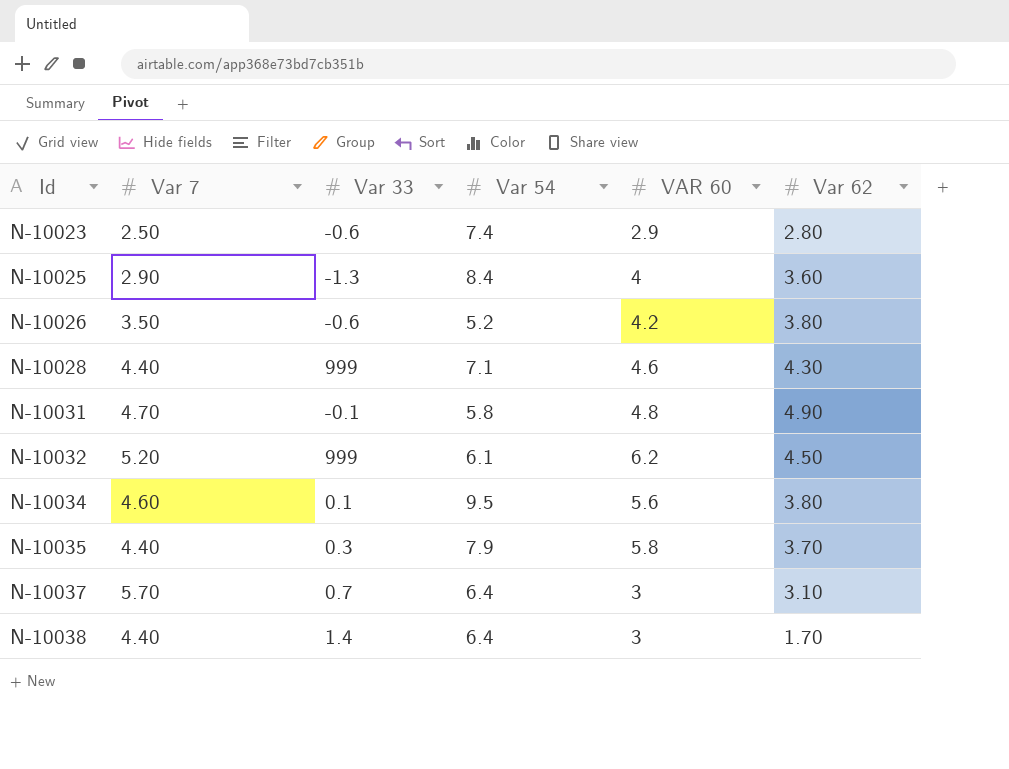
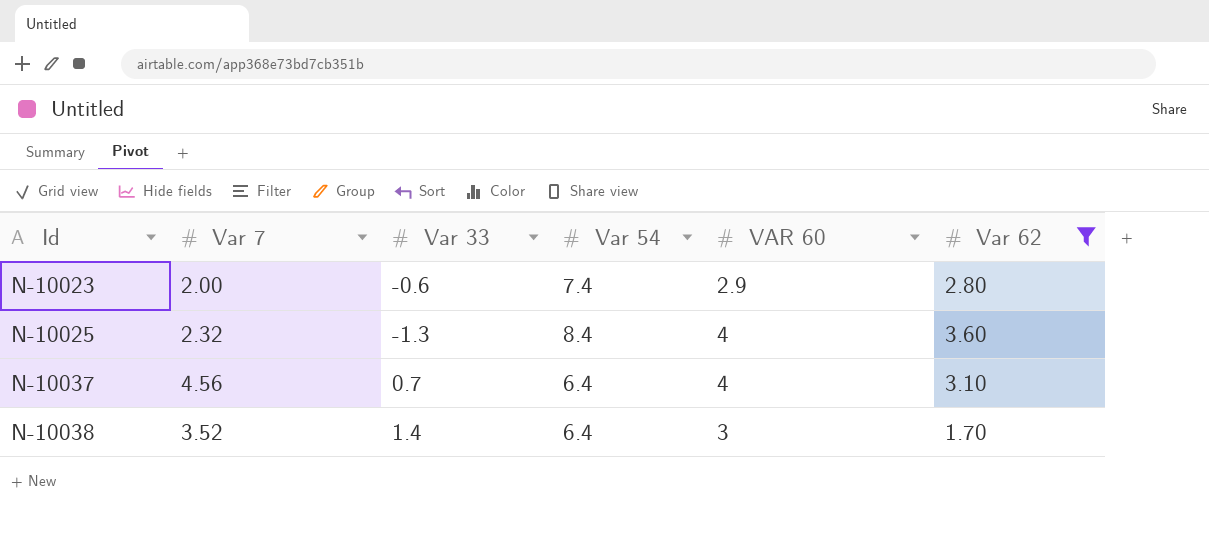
filter: none -> Var 62 <= 3.60
N-10023 | Var 7: 2.50 -> 2.00
N-10025 | Var 7: 2.90 -> 2.32
N-10037 | Var 7: 5.70 -> 4.56
N-10037 | VAR 60: 3 -> 4
N-10038 | Var 7: 4.40 -> 3.52

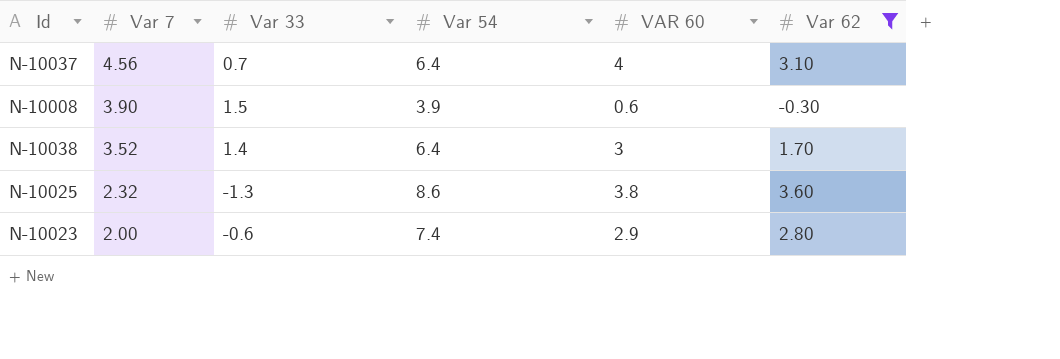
row order: Id ascending -> Var 7 descending
row N-10008: none -> 3.90 | 1.5 | 3.9 | 0.6 | -0.30
N-10025 | Var 54: 8.4 -> 8.6
N-10025 | VAR 60: 4 -> 3.8

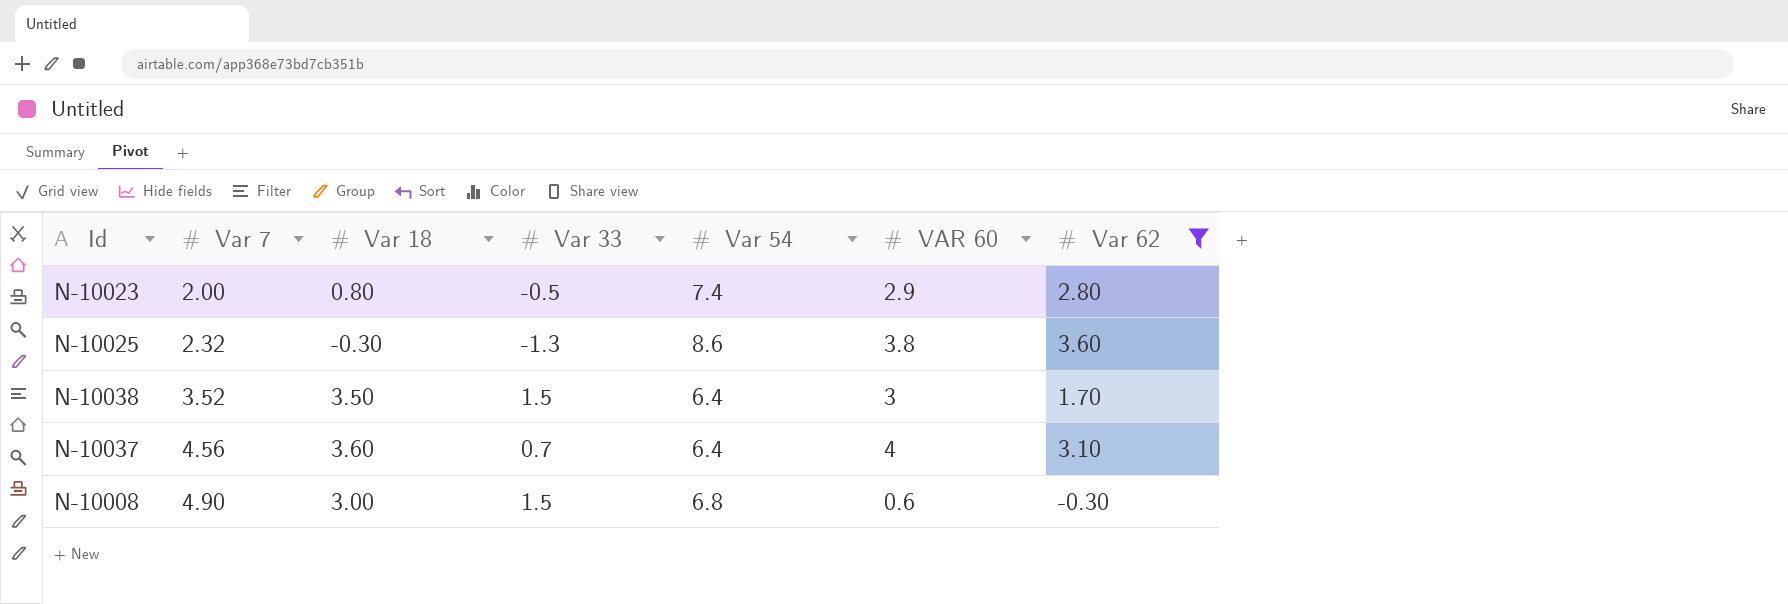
row order: Var 7 descending -> Var 7 ascending
column Var 18 | position: none -> 3
N-10023 | Var 33: -0.6 -> -0.5
N-10038 | Var 33: 1.4 -> 1.5
N-10008 | Var 7: 3.90 -> 4.90
N-10008 | Var 54: 3.9 -> 6.8

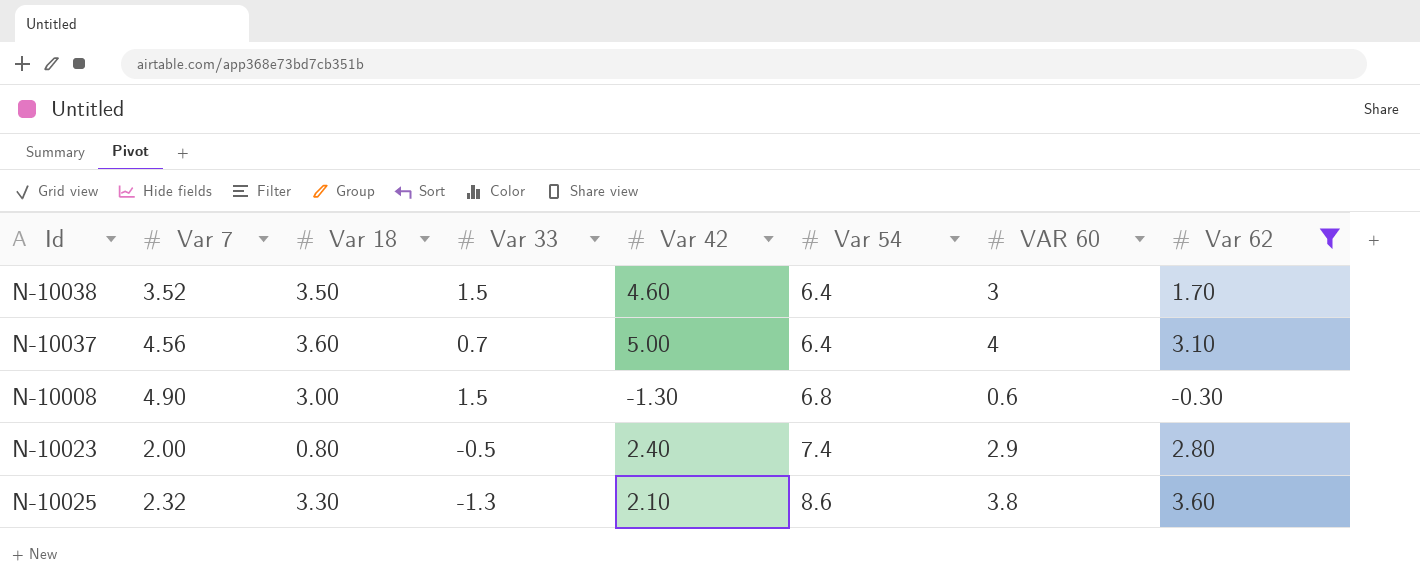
row order: Var 7 ascending -> Var 54 ascending
column Var 42 | position: none -> 5
N-10025 | Var 18: -0.30 -> 3.30

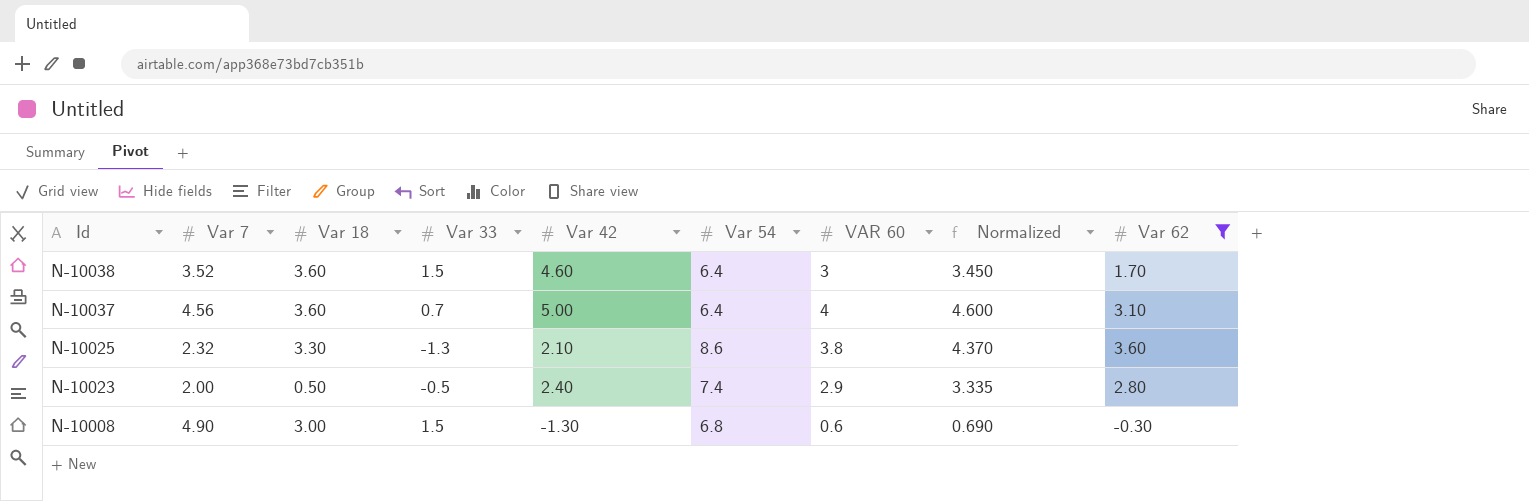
row order: Var 54 ascending -> Id descending
column Normalized | formula: none -> [VAR 60] * 1.15
N-10038 | Var 18: 3.50 -> 3.60
N-10023 | Var 18: 0.80 -> 0.50

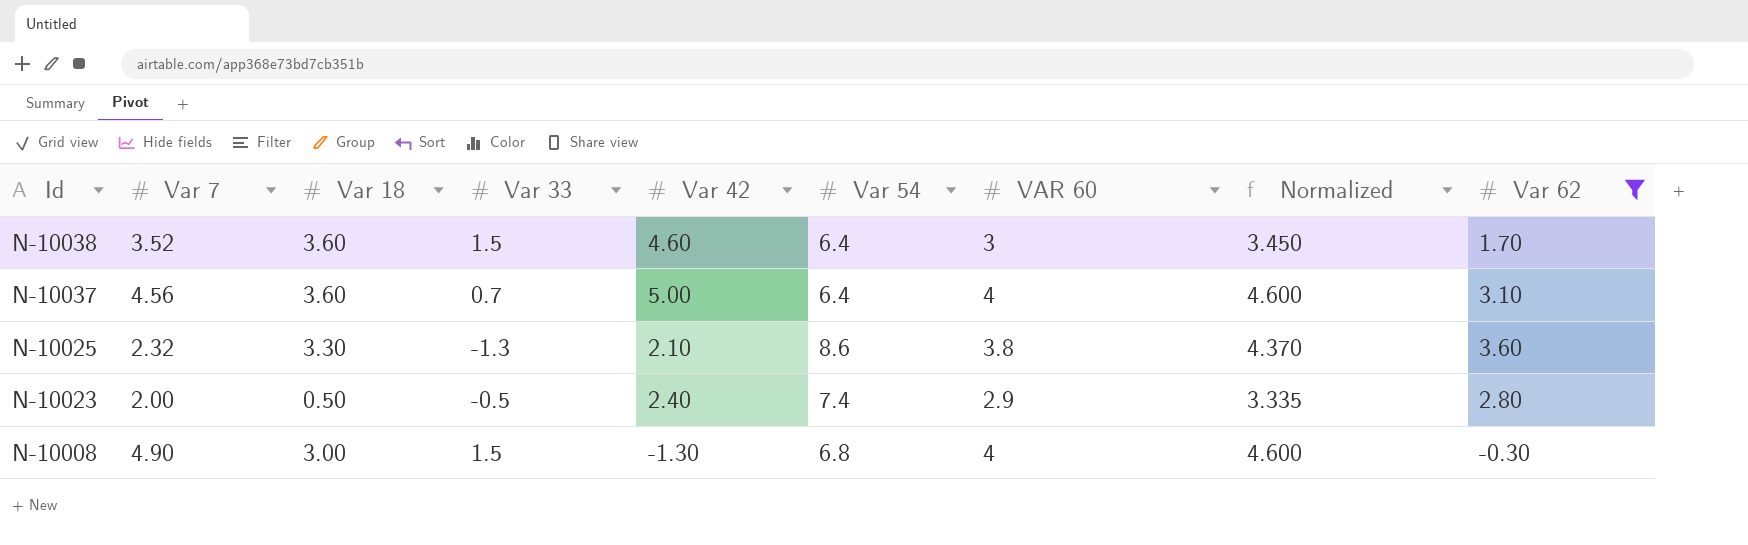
N-10008 | VAR 60: 0.6 -> 4
N-10008 | Normalized: 0.690 -> 4.600

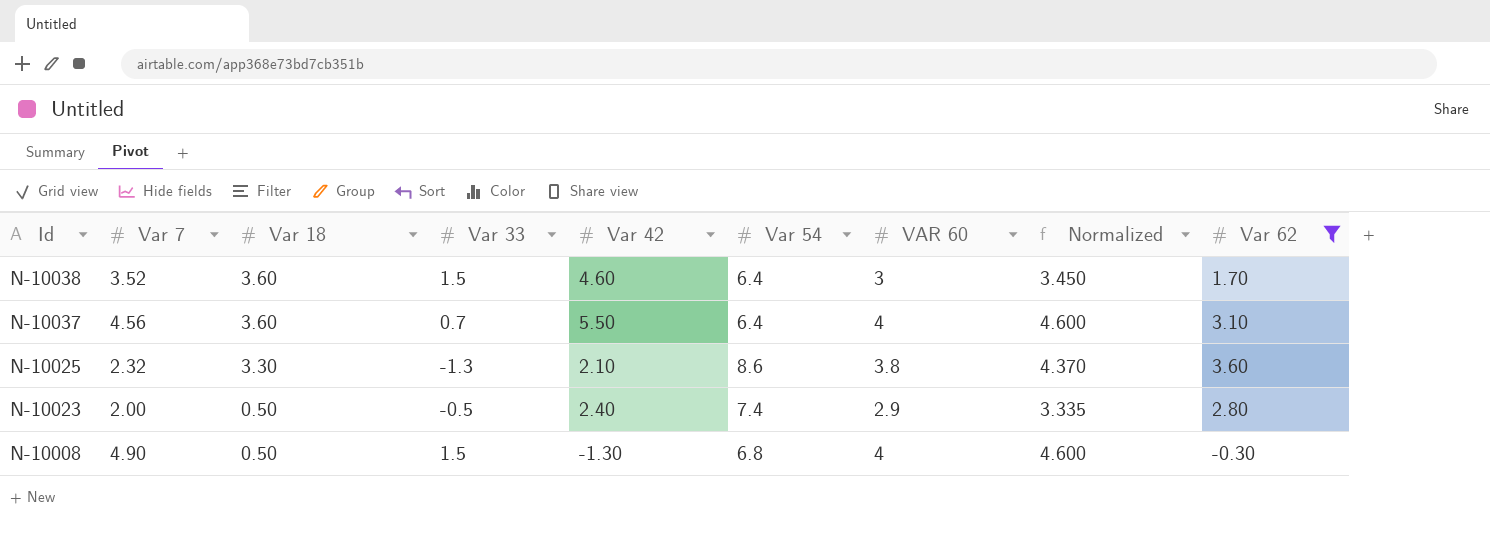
N-10037 | Var 42: 5.00 -> 5.50
N-10008 | Var 18: 3.00 -> 0.50

